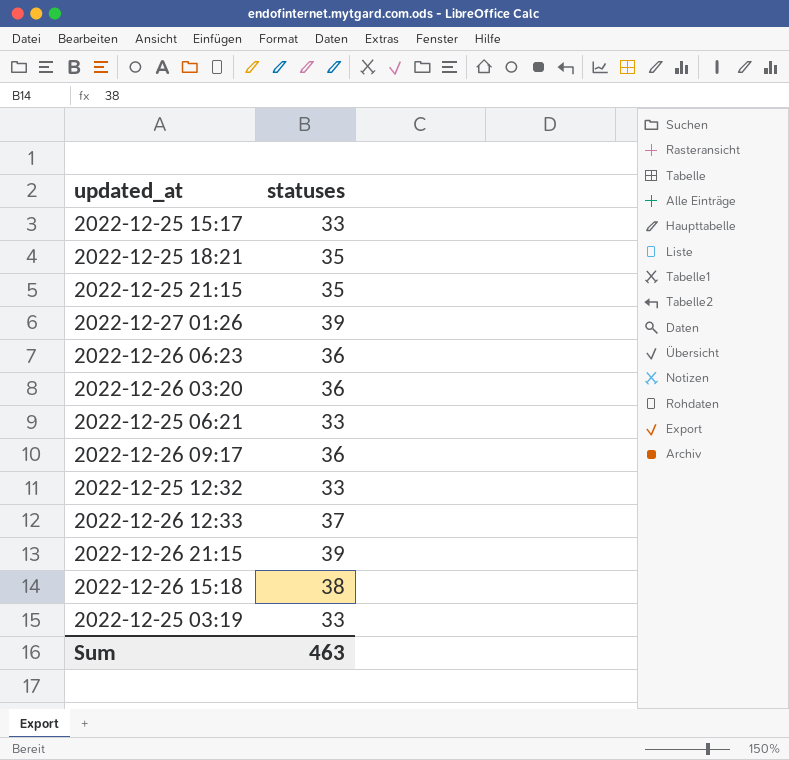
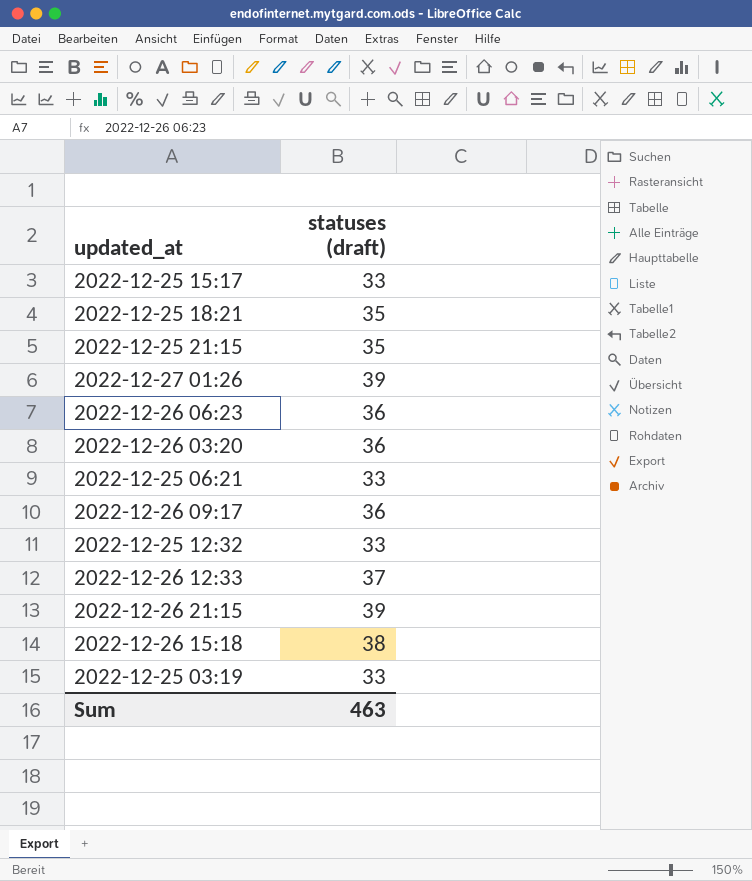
column name: statuses -> statuses (draft)

